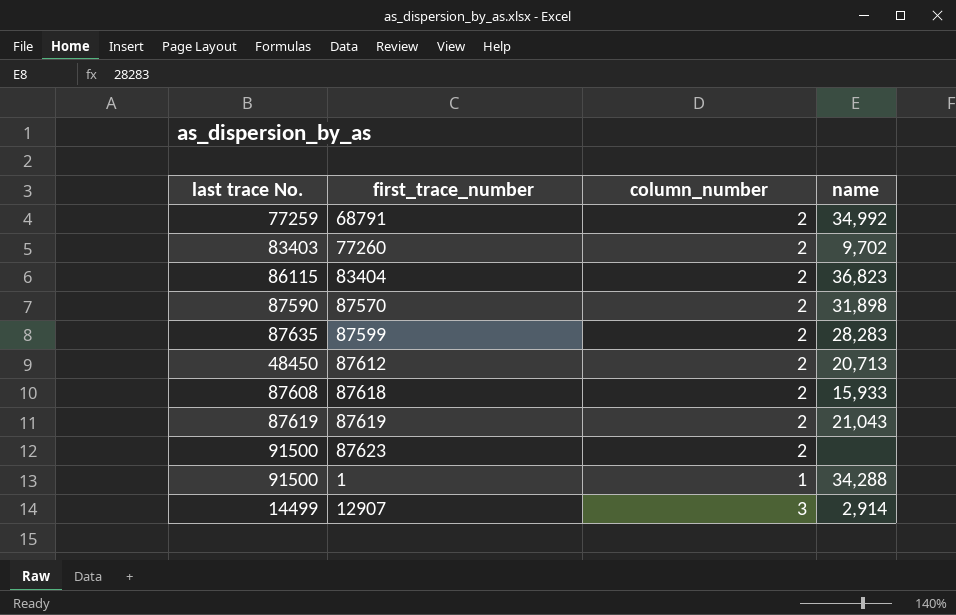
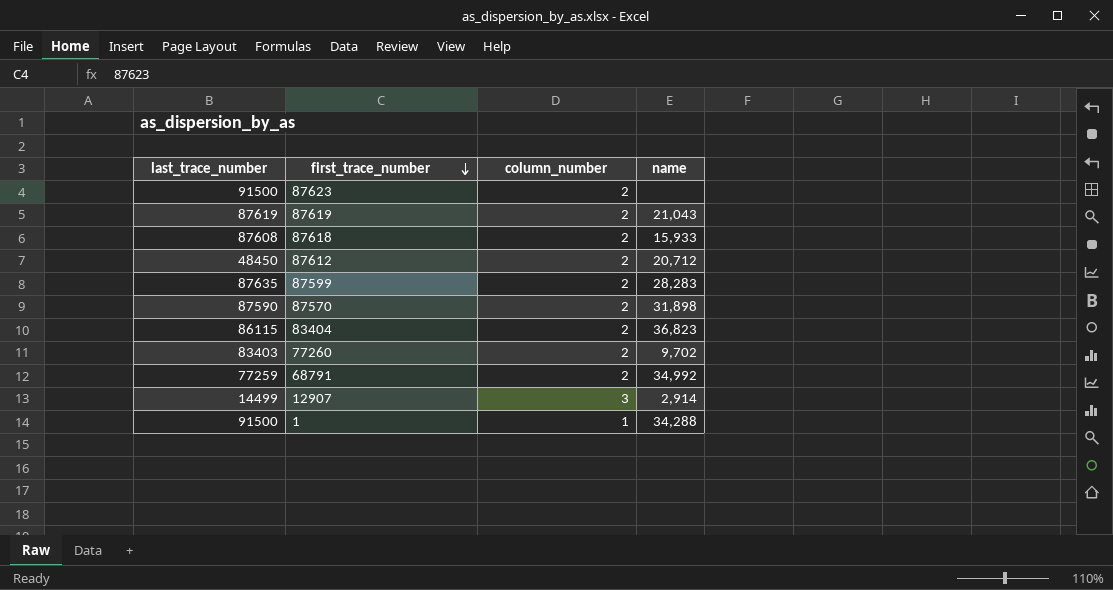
row order: none -> first_trace_number descending
column name: last trace No. -> last_trace_number
87612 | name: 20,713 -> 20,712

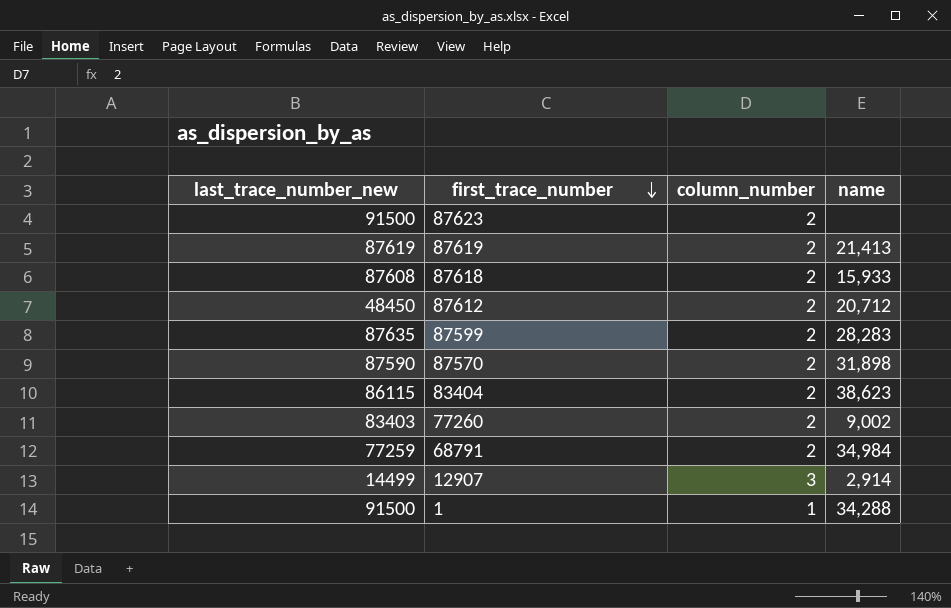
column name: last_trace_number -> last_trace_number_new
87619 | name: 21,043 -> 21,413
83404 | name: 36,823 -> 38,623
77260 | name: 9,702 -> 9,002
68791 | name: 34,992 -> 34,984

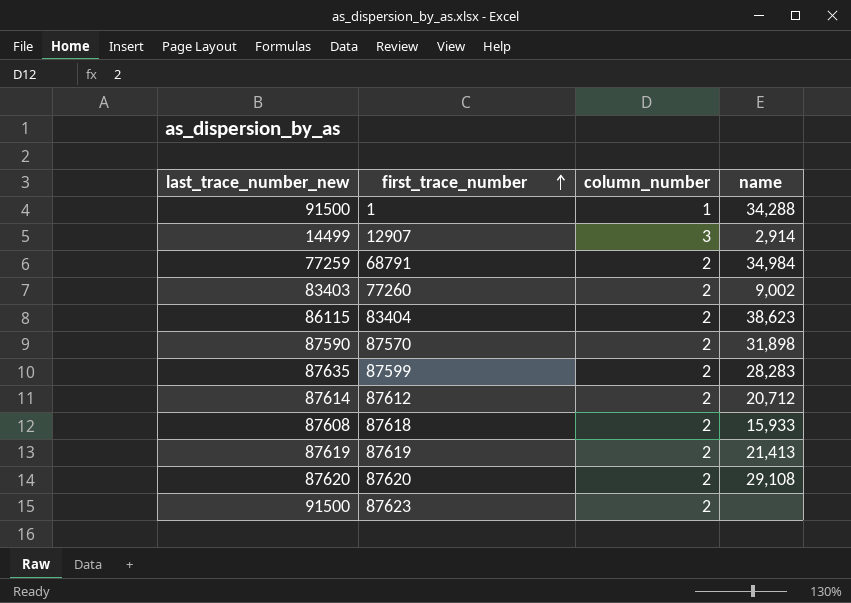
row order: first_trace_number descending -> first_trace_number ascending
87612 | last_trace_number_new: 48450 -> 87614
row 87620: none -> 87620 | 2 | 29,108

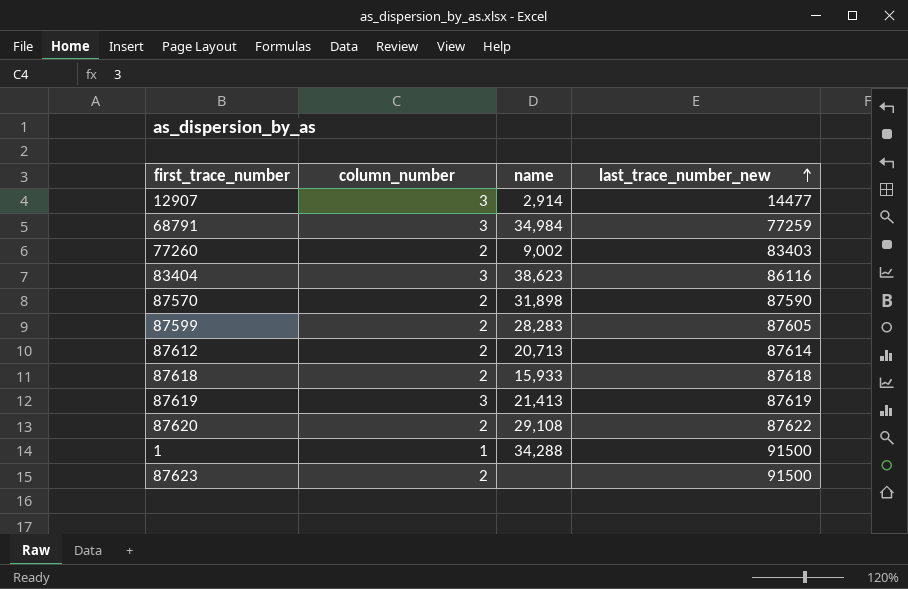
row order: first_trace_number ascending -> last_trace_number_new ascending
column last_trace_number_new | position: 1 -> 4
12907 | last_trace_number_new: 14499 -> 14477
68791 | column_number: 2 -> 3
83404 | column_number: 2 -> 3
83404 | last_trace_number_new: 86115 -> 86116
87599 | last_trace_number_new: 87635 -> 87605
87612 | name: 20,712 -> 20,713
87618 | last_trace_number_new: 87608 -> 87618
87619 | column_number: 2 -> 3
87620 | last_trace_number_new: 87620 -> 87622

